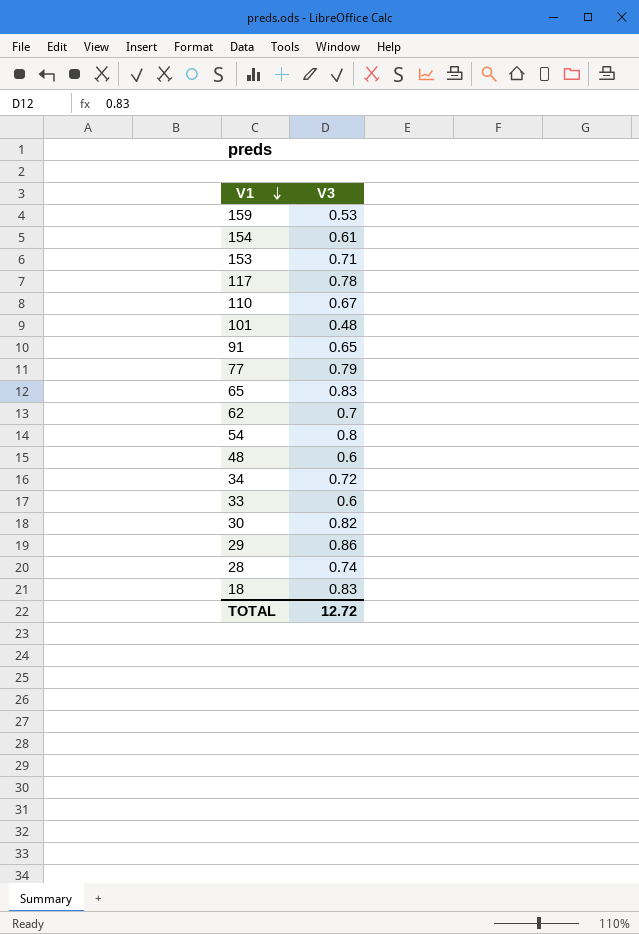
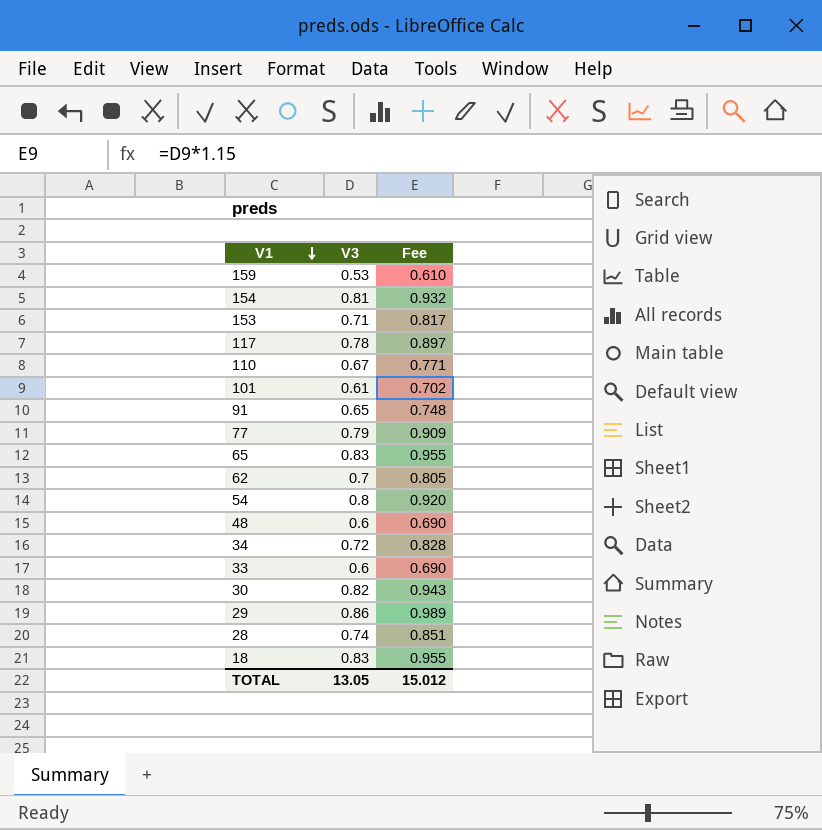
column Fee | formula: none -> [V3] * 1.15
154 | V3: 0.61 -> 0.81
101 | V3: 0.48 -> 0.61
TOTAL | V3: 12.72 -> 13.05

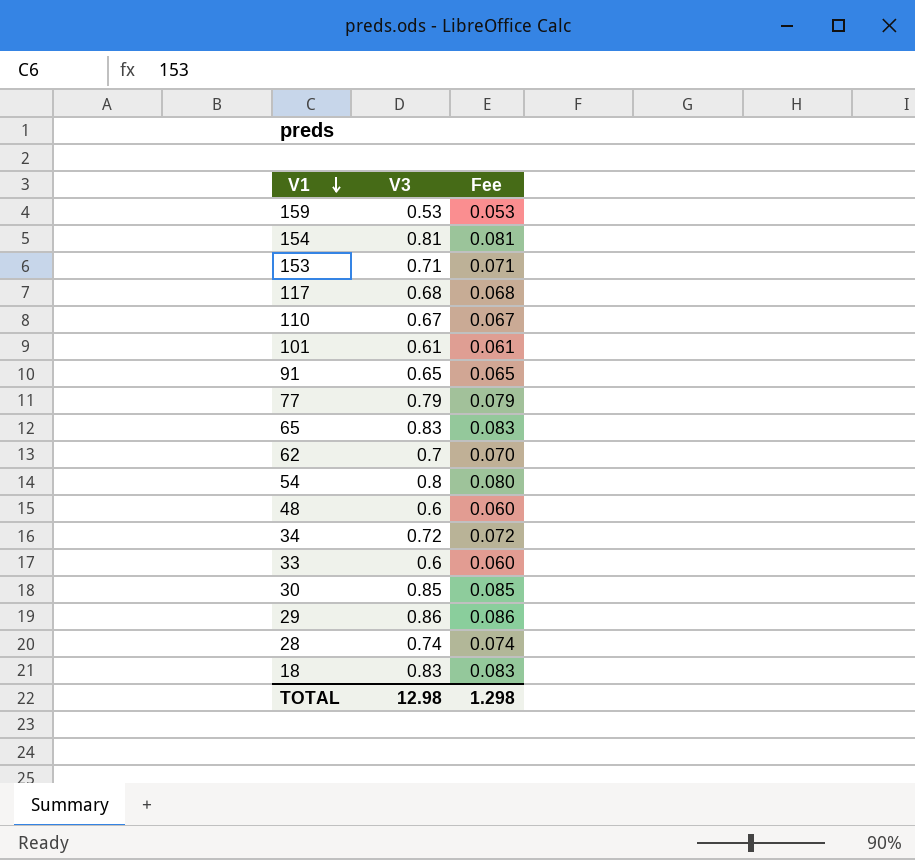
column Fee | formula: [V3] * 1.15 -> [V3] * 0.1
117 | V3: 0.78 -> 0.68
30 | V3: 0.82 -> 0.85
TOTAL | V3: 13.05 -> 12.98
TOTAL | Fee: 15.012 -> 1.298

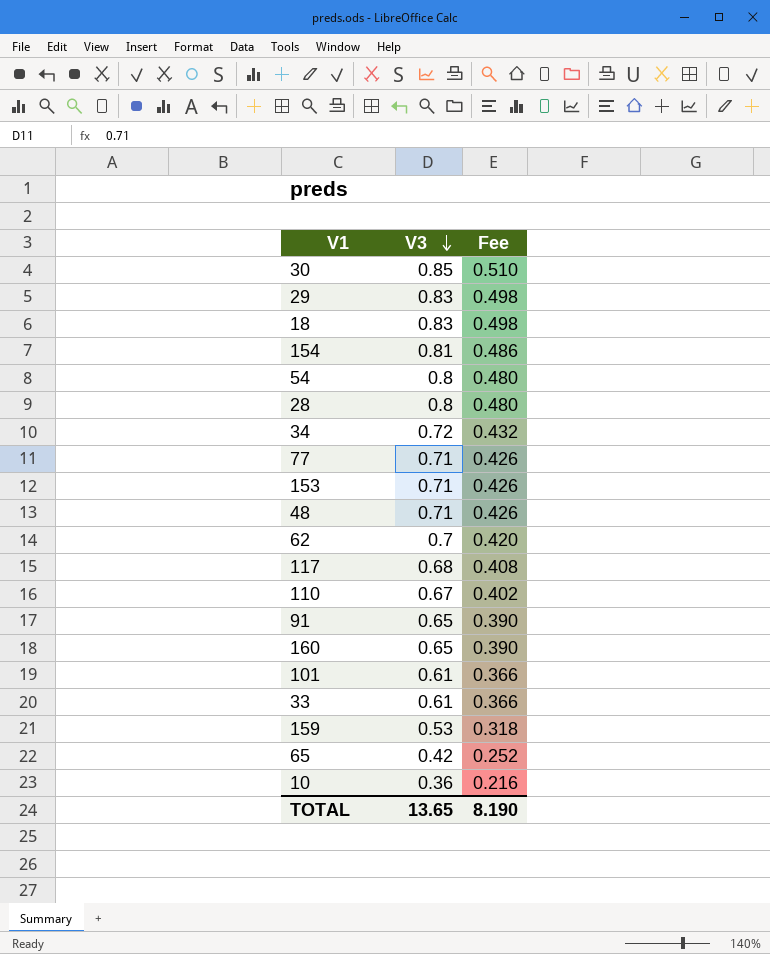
row order: V1 descending -> V3 descending
column Fee | formula: [V3] * 0.1 -> [V3] * 0.6
29 | V3: 0.86 -> 0.83
28 | V3: 0.74 -> 0.8
77 | V3: 0.79 -> 0.71
48 | V3: 0.6 -> 0.71
row 160: none -> 0.65 | 0.390
33 | V3: 0.6 -> 0.61
65 | V3: 0.83 -> 0.42
row 10: none -> 0.36 | 0.216
TOTAL | V3: 12.98 -> 13.65
TOTAL | Fee: 1.298 -> 8.190

